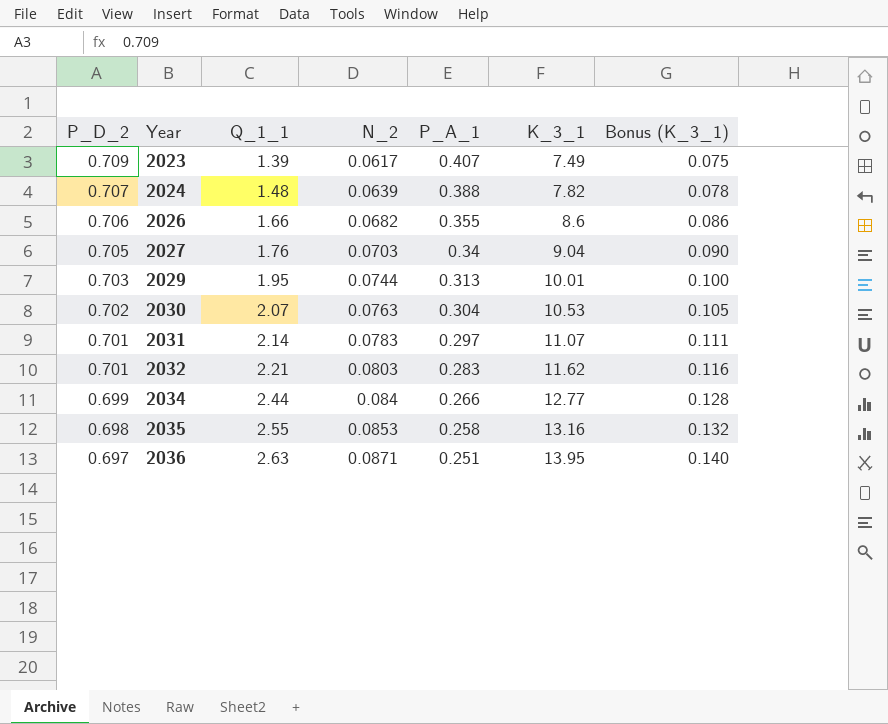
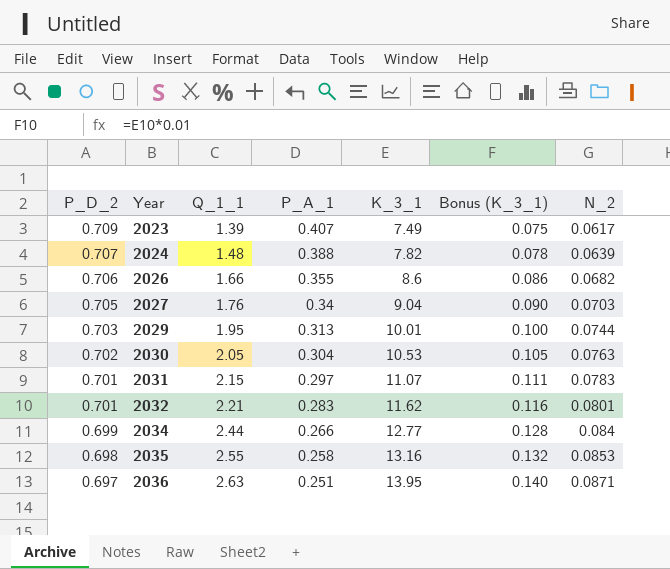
column N_2 | position: 4 -> 7
2030 | Q_1_1: 2.07 -> 2.05
2031 | Q_1_1: 2.14 -> 2.15
2032 | N_2: 0.0803 -> 0.0801

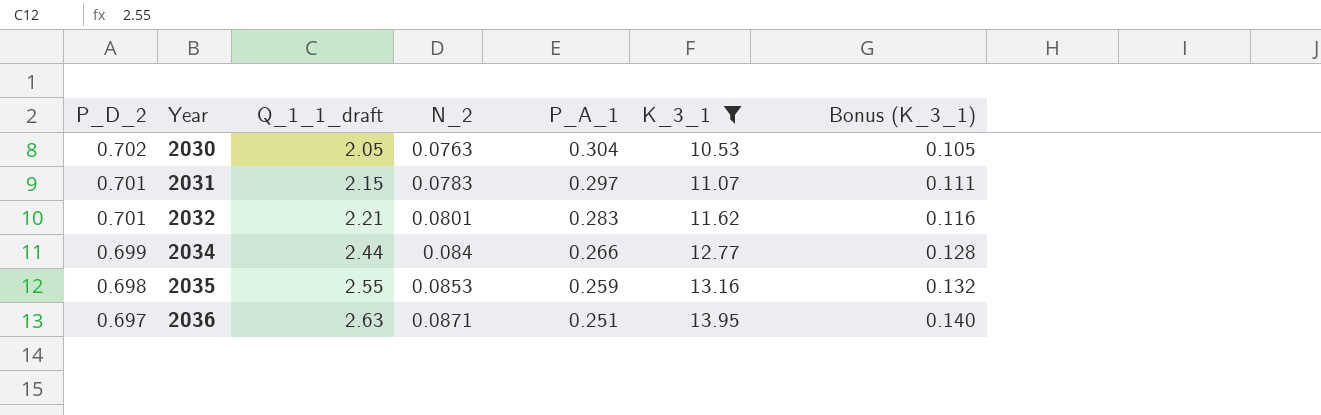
filter: none -> K_3_1 >= 10.53
column name: Q_1_1 -> Q_1_1_draft
column N_2 | position: 7 -> 4
2035 | P_A_1: 0.258 -> 0.259

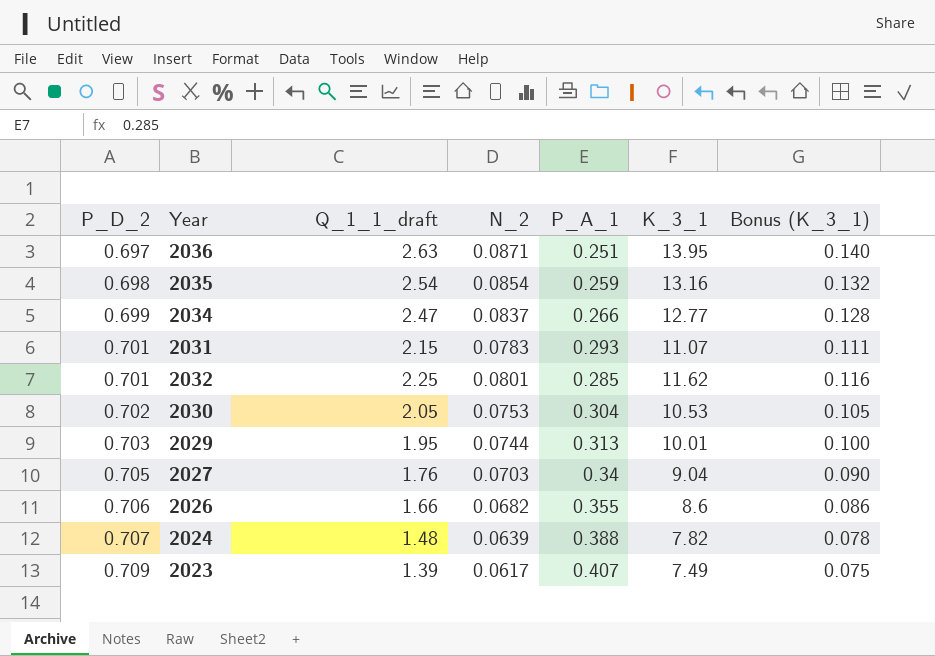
filter: K_3_1 >= 10.53 -> none
row order: P_D_2 descending -> P_D_2 ascending
2035 | Q_1_1_draft: 2.55 -> 2.54
2035 | N_2: 0.0853 -> 0.0854
2034 | Q_1_1_draft: 2.44 -> 2.47
2034 | N_2: 0.084 -> 0.0837
2031 | P_A_1: 0.297 -> 0.293
2032 | Q_1_1_draft: 2.21 -> 2.25
2032 | P_A_1: 0.283 -> 0.285
2030 | N_2: 0.0763 -> 0.0753

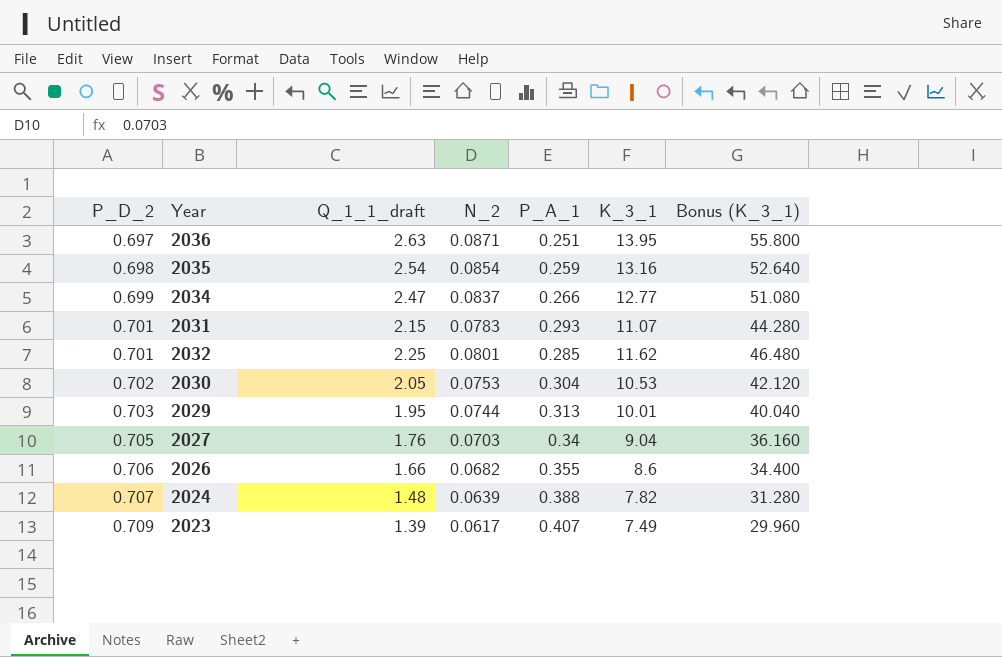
column Bonus (K_3_1) | formula: [K_3_1] * 0.01 -> [K_3_1] * 4

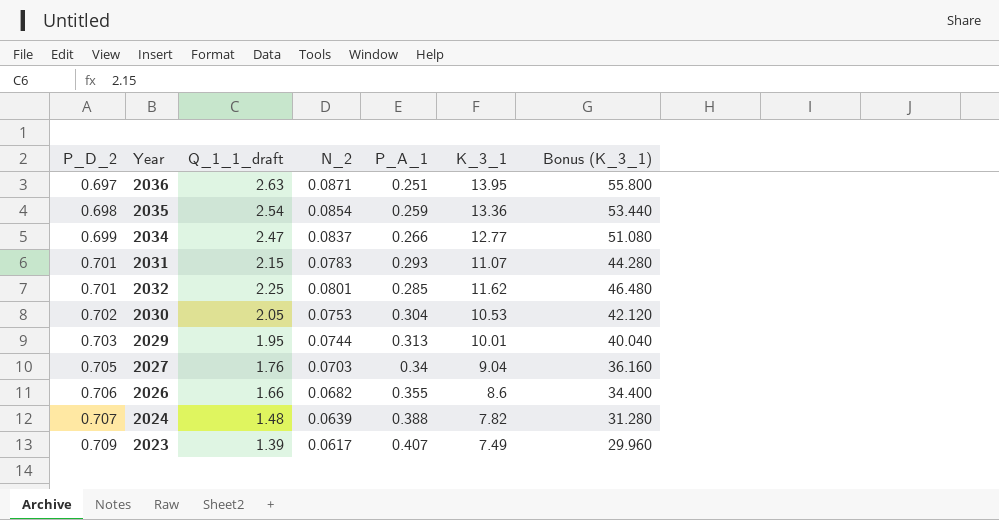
2035 | K_3_1: 13.16 -> 13.36
2035 | Bonus (K_3_1): 52.640 -> 53.440

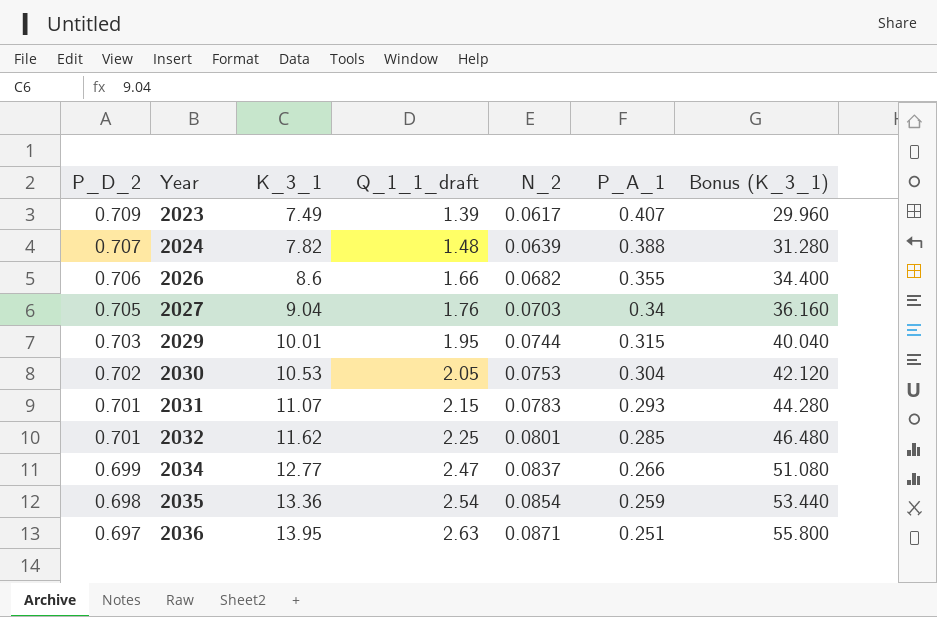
row order: P_D_2 ascending -> P_D_2 descending
column K_3_1 | position: 6 -> 3
2029 | P_A_1: 0.313 -> 0.315

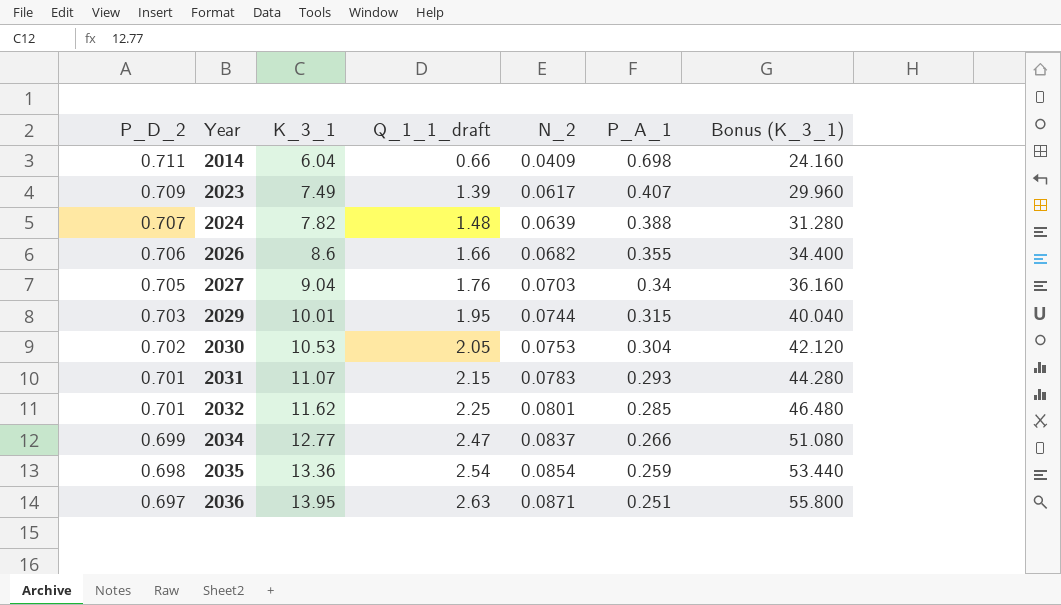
row 2014: none -> 0.711 | 6.04 | 0.66 | 0.0409 | 0.698 | 24.160

